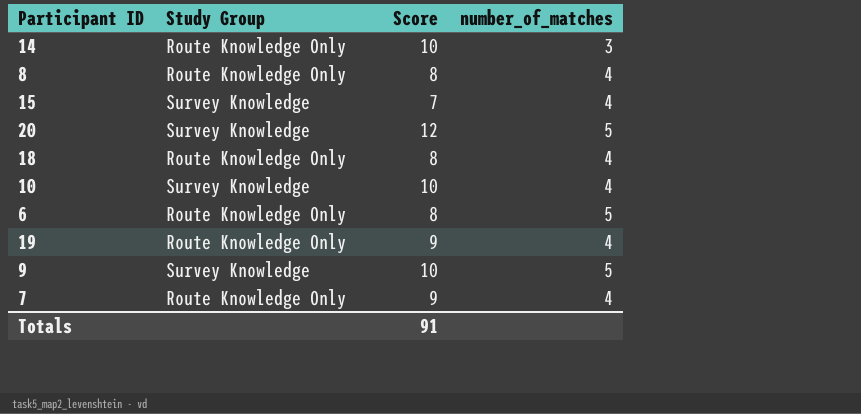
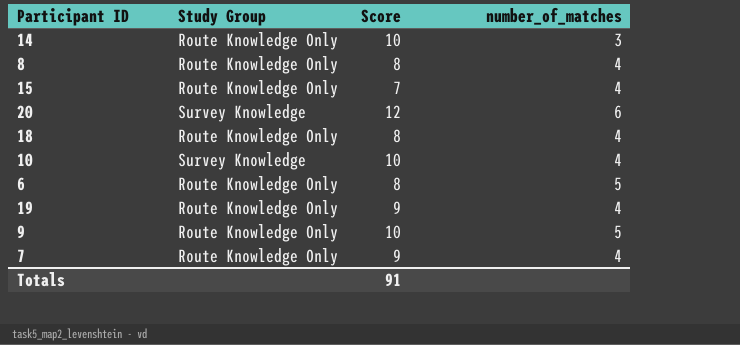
15 | Study Group: Survey Knowledge -> Route Knowledge Only
20 | number_of_matches: 5 -> 6
9 | Study Group: Survey Knowledge -> Route Knowledge Only

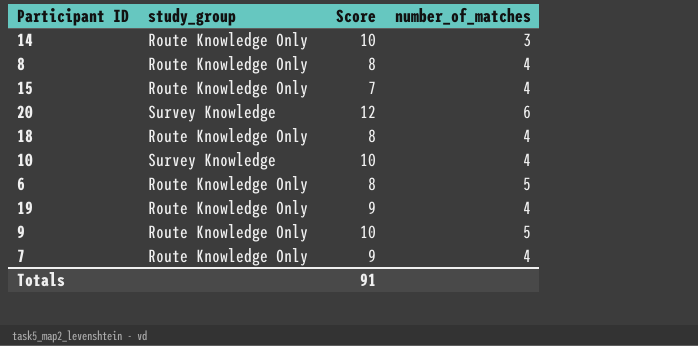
column name: Study Group -> study_group

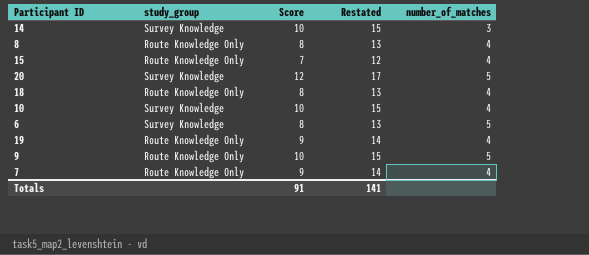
column Restated | formula: none -> [Score] + 5
14 | study_group: Route Knowledge Only -> Survey Knowledge
20 | number_of_matches: 6 -> 5
6 | study_group: Route Knowledge Only -> Survey Knowledge

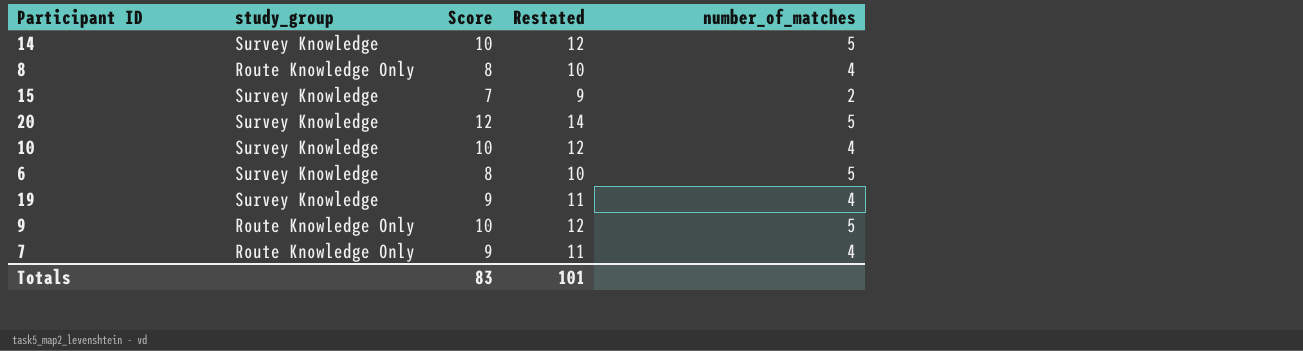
column Restated | formula: [Score] + 5 -> [Score] + 2
row 18: Route Knowledge Only | 8 | 13 | 4 -> none
14 | number_of_matches: 3 -> 5
15 | study_group: Route Knowledge Only -> Survey Knowledge
15 | number_of_matches: 4 -> 2
19 | study_group: Route Knowledge Only -> Survey Knowledge
Totals | Score: 91 -> 83
Totals | Restated: 141 -> 101

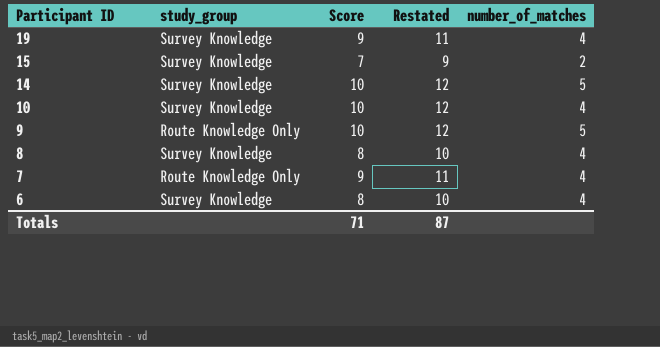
row order: none -> Participant ID descending
row 20: Survey Knowledge | 12 | 14 | 5 -> none
8 | study_group: Route Knowledge Only -> Survey Knowledge
6 | number_of_matches: 5 -> 4
Totals | Score: 83 -> 71
Totals | Restated: 101 -> 87

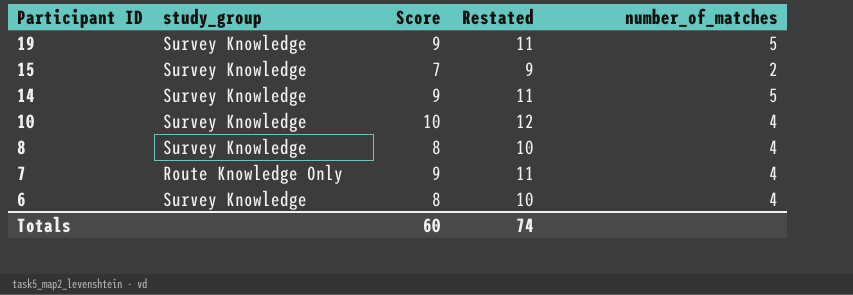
row 9: Route Knowledge Only | 10 | 12 | 5 -> none
19 | number_of_matches: 4 -> 5
14 | Score: 10 -> 9
14 | Restated: 12 -> 11
Totals | Score: 71 -> 60
Totals | Restated: 87 -> 74

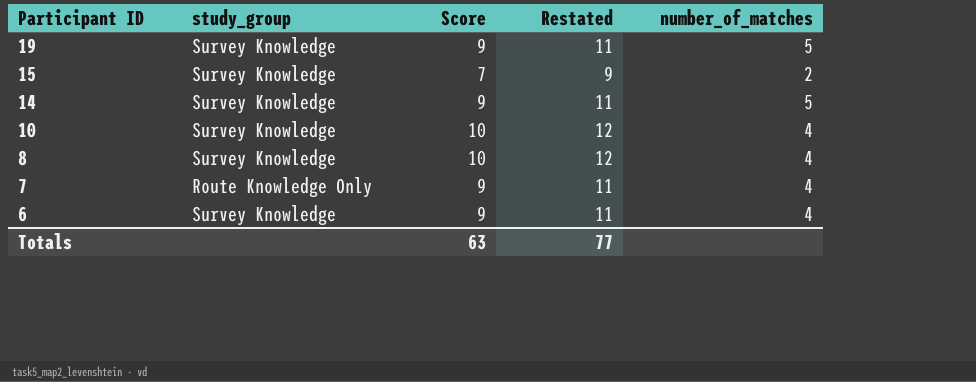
8 | Score: 8 -> 10
8 | Restated: 10 -> 12
6 | Score: 8 -> 9
6 | Restated: 10 -> 11
Totals | Score: 60 -> 63
Totals | Restated: 74 -> 77

